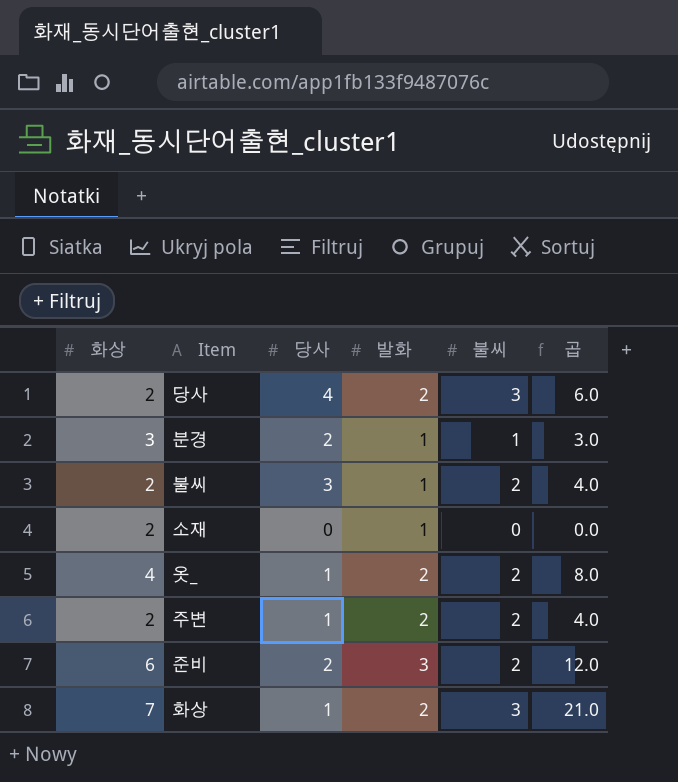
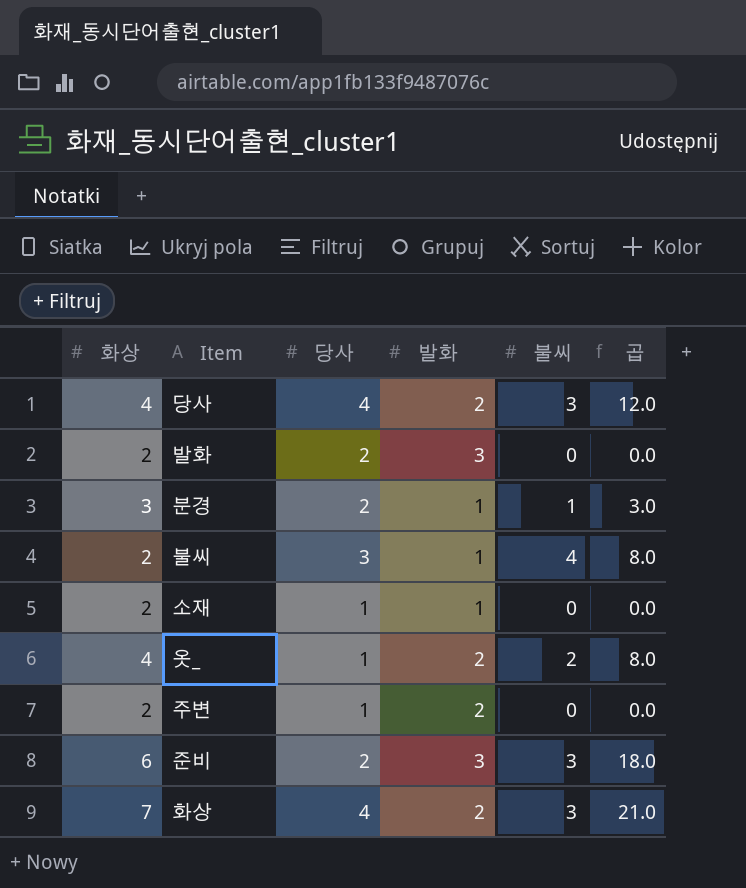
당사 | 화상: 2 -> 4
당사 | 곱: 6.0 -> 12.0
row 발화: none -> 2 | 2 | 3 | 0 | 0.0
불씨 | 불씨: 2 -> 4
불씨 | 곱: 4.0 -> 8.0
소재 | 당사: 0 -> 1
주변 | 불씨: 2 -> 0
주변 | 곱: 4.0 -> 0.0
준비 | 불씨: 2 -> 3
준비 | 곱: 12.0 -> 18.0
화상 | 당사: 1 -> 4

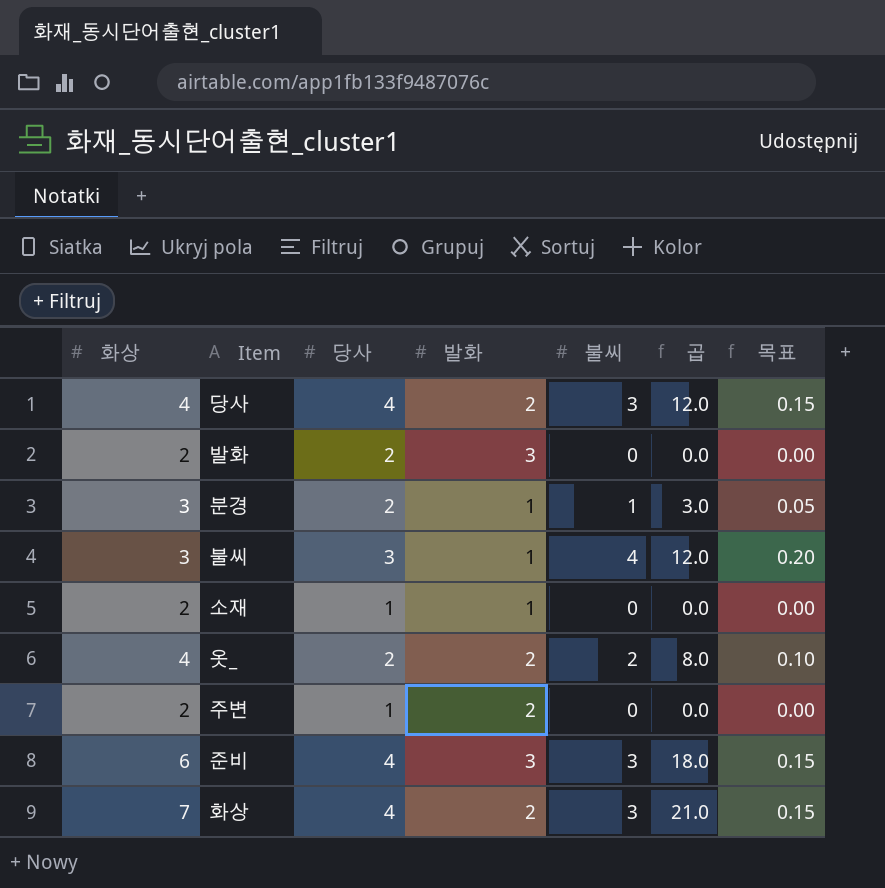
column 목표 | formula: none -> [불씨] * 0.05
불씨 | 화상: 2 -> 3
불씨 | 곱: 8.0 -> 12.0
옷_ | 당사: 1 -> 2
준비 | 당사: 2 -> 4

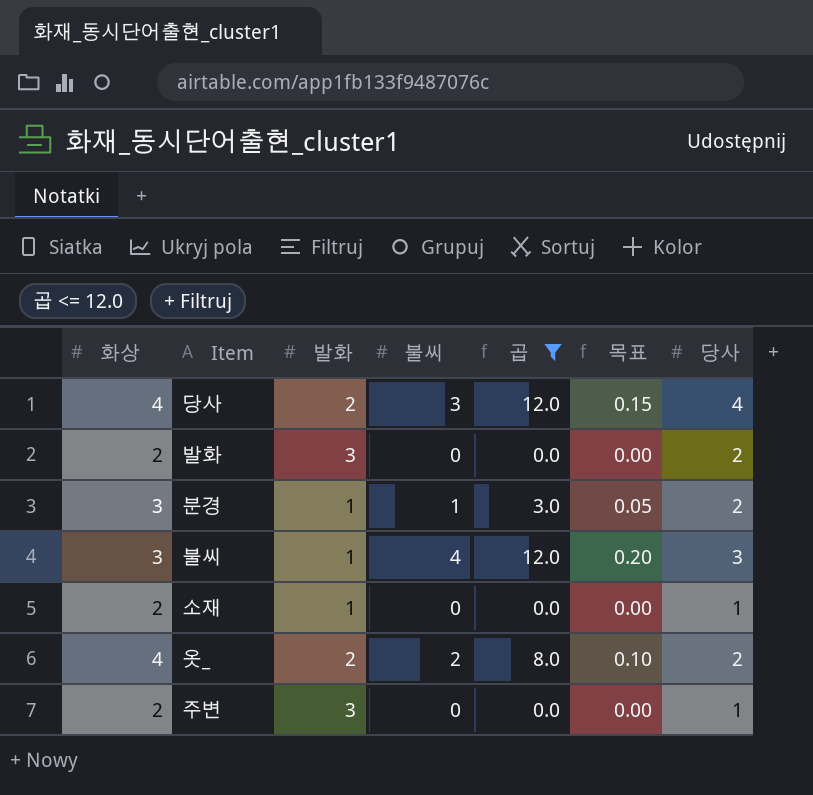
filter: none -> 곱 <= 12.0
column 당사 | position: 3 -> 7
주변 | 발화: 2 -> 3

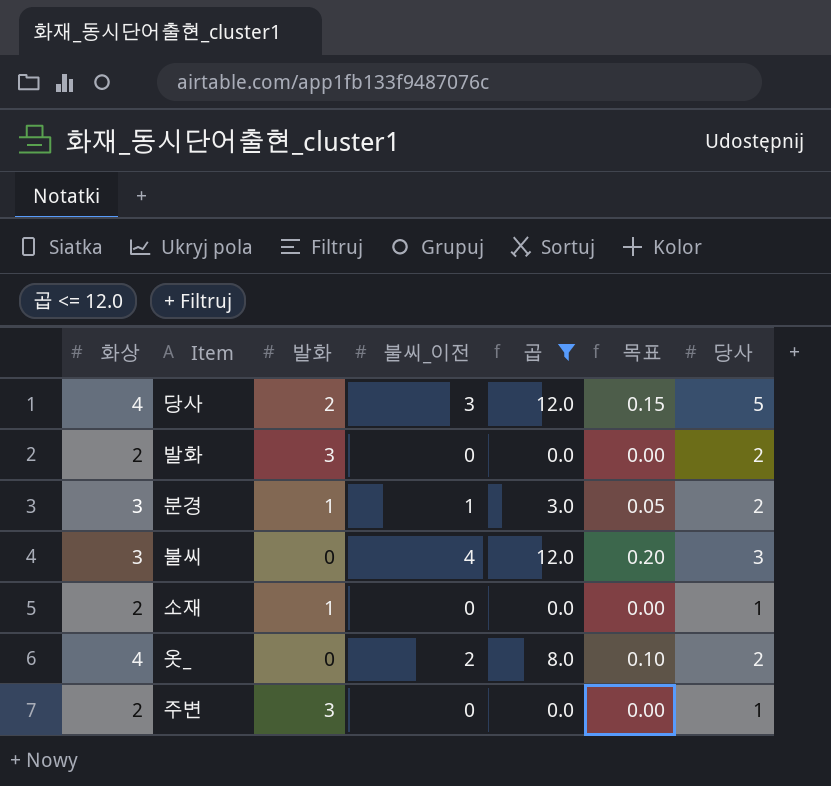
column name: 불씨 -> 불씨_이전
당사 | 당사: 4 -> 5
불씨 | 발화: 1 -> 0
옷_ | 발화: 2 -> 0

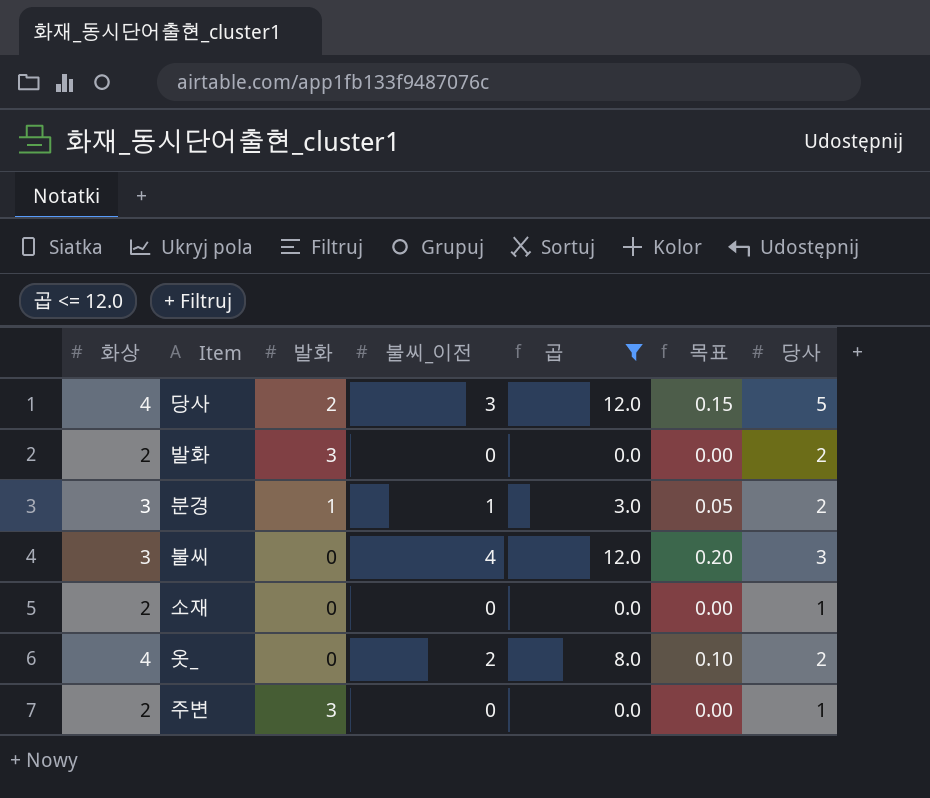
소재 | 발화: 1 -> 0

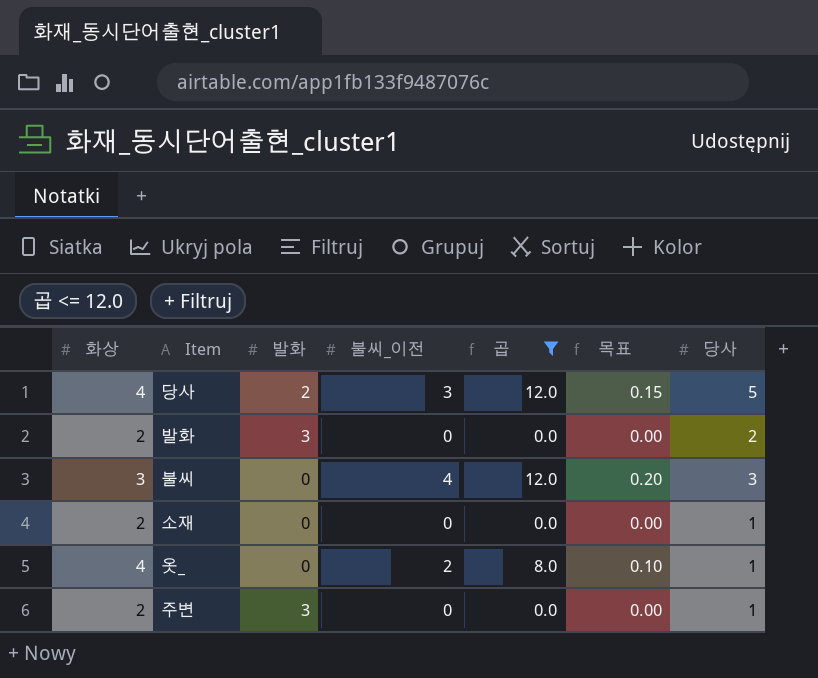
row 분경: 3 | 1 | 1 | 3.0 | 0.05 | 2 -> none
옷_ | 당사: 2 -> 1

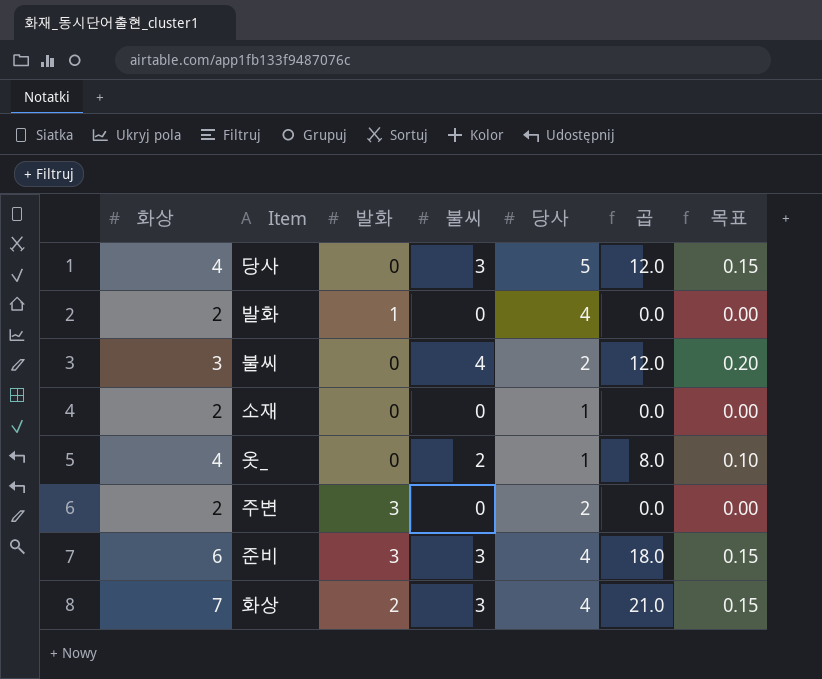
filter: 곱 <= 12.0 -> none
column name: 불씨_이전 -> 불씨
column 당사 | position: 7 -> 5
당사 | 발화: 2 -> 0
발화 | 발화: 3 -> 1
발화 | 당사: 2 -> 4
불씨 | 당사: 3 -> 2
주변 | 당사: 1 -> 2

